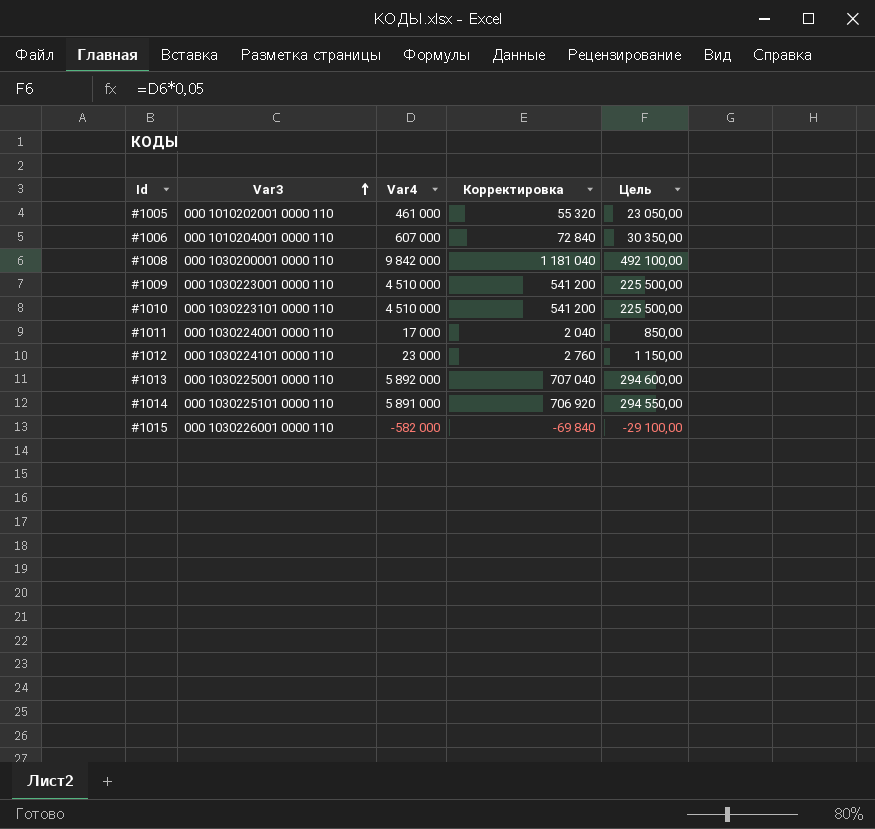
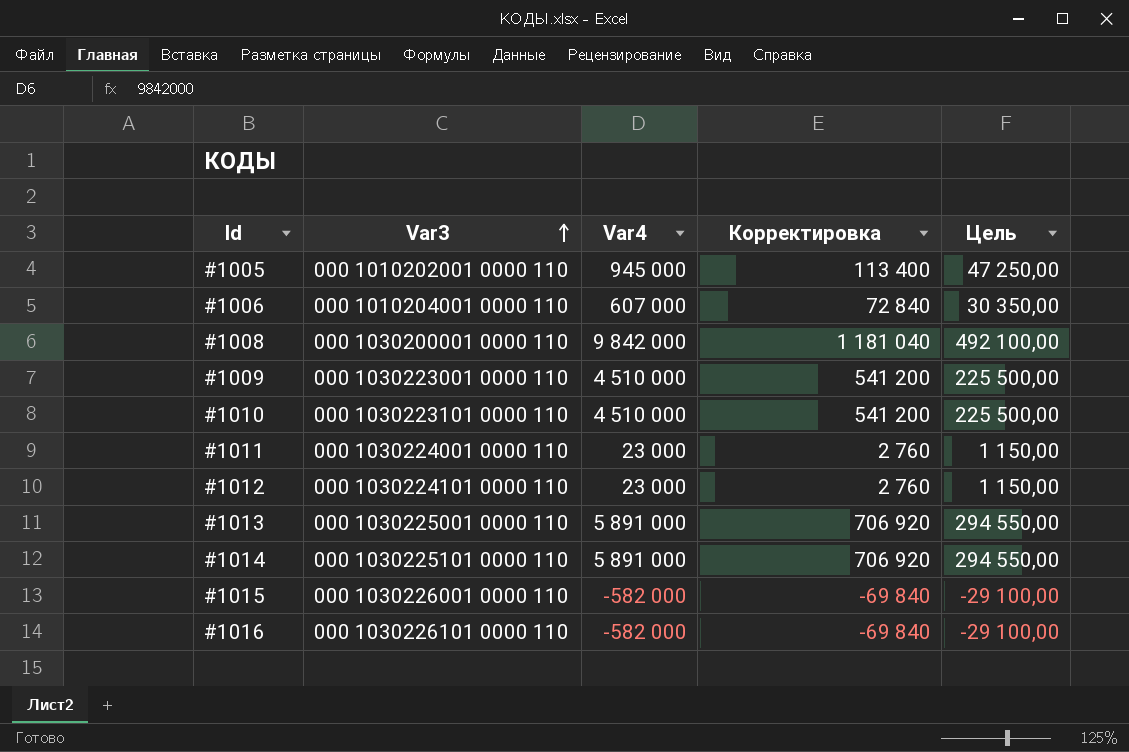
#1005 | Var4: 461 000 -> 945 000
#1005 | Корректировка: 55 320 -> 113 400
#1005 | Цель: 23 050,00 -> 47 250,00
#1011 | Var4: 17 000 -> 23 000
#1011 | Корректировка: 2 040 -> 2 760
#1011 | Цель: 850,00 -> 1 150,00
#1013 | Var4: 5 892 000 -> 5 891 000
#1013 | Корректировка: 707 040 -> 706 920
#1013 | Цель: 294 600,00 -> 294 550,00
row #1016: none -> 000 1030226101 0000 110 | -582 000 | -69 840 | -29 100,00

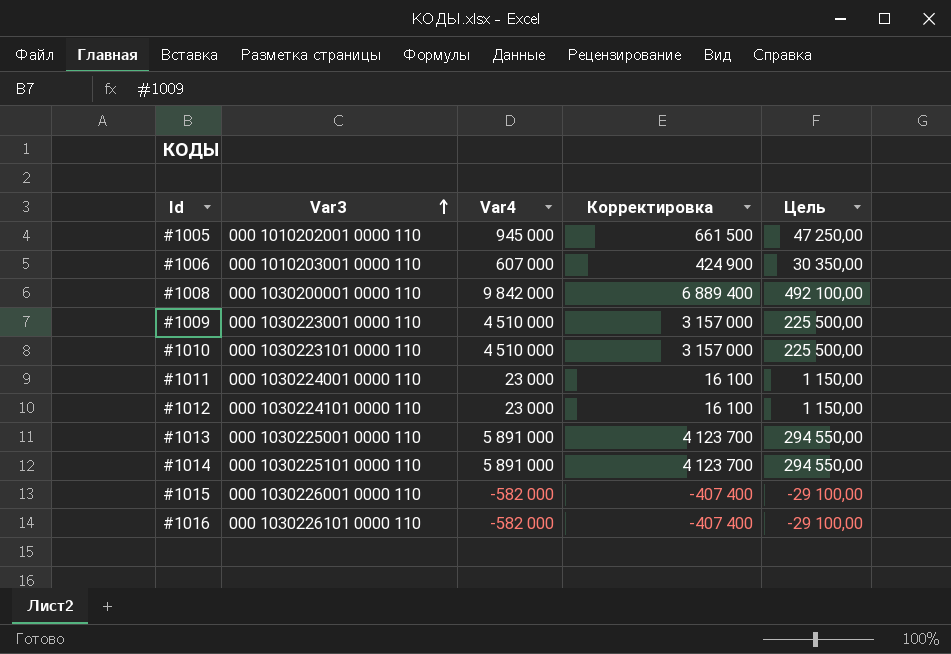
column Корректировка | formula: [Var4] * 0,12 -> [Var4] * 0,7
#1006 | Var3: 000 1010204001 0000 110 -> 000 1010203001 0000 110

